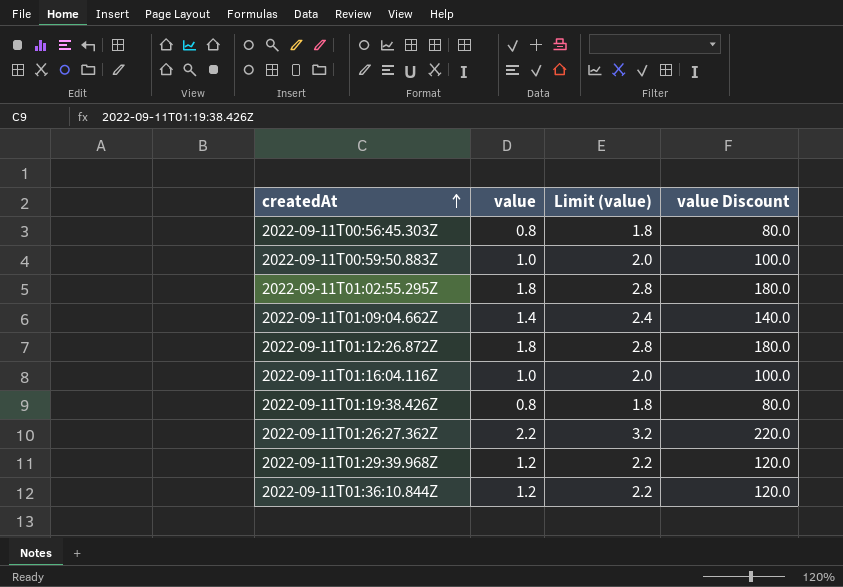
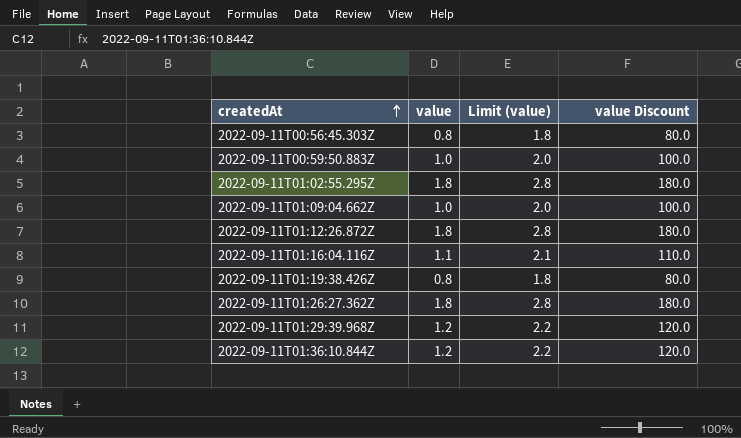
2022-09-11T01:09:04.662Z | value: 1.4 -> 1.0
2022-09-11T01:09:04.662Z | Limit (value): 2.4 -> 2.0
2022-09-11T01:09:04.662Z | value Discount: 140.0 -> 100.0
2022-09-11T01:16:04.116Z | value: 1.0 -> 1.1
2022-09-11T01:16:04.116Z | Limit (value): 2.0 -> 2.1
2022-09-11T01:16:04.116Z | value Discount: 100.0 -> 110.0
2022-09-11T01:26:27.362Z | value: 2.2 -> 1.8
2022-09-11T01:26:27.362Z | Limit (value): 3.2 -> 2.8
2022-09-11T01:26:27.362Z | value Discount: 220.0 -> 180.0

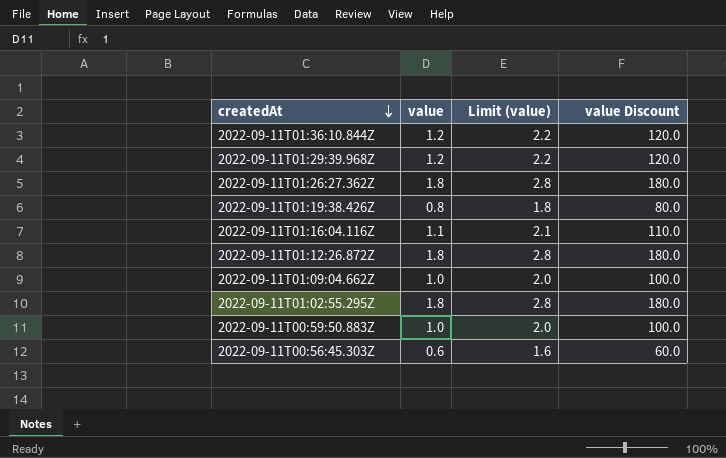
row order: createdAt ascending -> createdAt descending
2022-09-11T00:56:45.303Z | value: 0.8 -> 0.6
2022-09-11T00:56:45.303Z | Limit (value): 1.8 -> 1.6
2022-09-11T00:56:45.303Z | value Discount: 80.0 -> 60.0

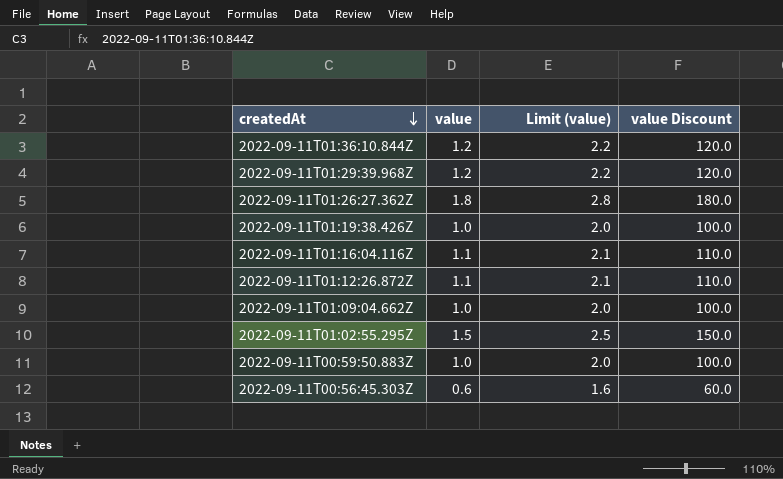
2022-09-11T01:19:38.426Z | value: 0.8 -> 1.0
2022-09-11T01:19:38.426Z | Limit (value): 1.8 -> 2.0
2022-09-11T01:19:38.426Z | value Discount: 80.0 -> 100.0
2022-09-11T01:12:26.872Z | value: 1.8 -> 1.1
2022-09-11T01:12:26.872Z | Limit (value): 2.8 -> 2.1
2022-09-11T01:12:26.872Z | value Discount: 180.0 -> 110.0
2022-09-11T01:02:55.295Z | value: 1.8 -> 1.5
2022-09-11T01:02:55.295Z | Limit (value): 2.8 -> 2.5
2022-09-11T01:02:55.295Z | value Discount: 180.0 -> 150.0

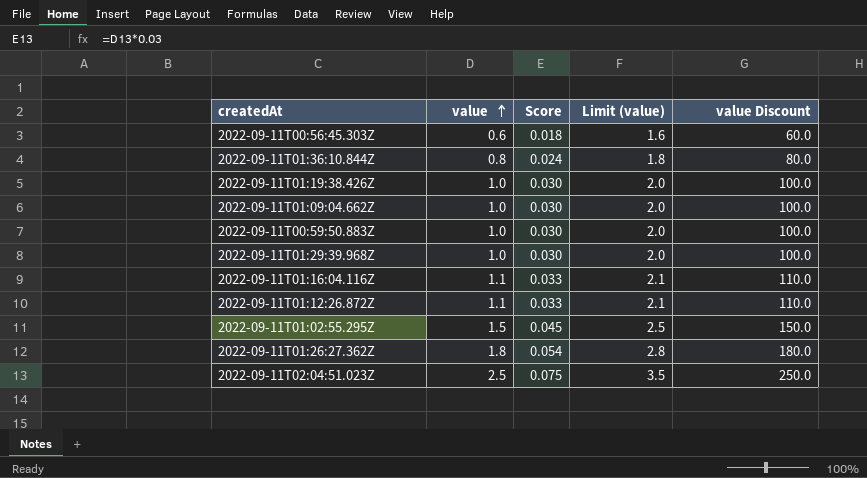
row order: createdAt descending -> value ascending
column Score | formula: none -> [value] * 0.03
2022-09-11T01:36:10.844Z | value: 1.2 -> 0.8
2022-09-11T01:36:10.844Z | Limit (value): 2.2 -> 1.8
2022-09-11T01:36:10.844Z | value Discount: 120.0 -> 80.0
2022-09-11T01:29:39.968Z | value: 1.2 -> 1.0
2022-09-11T01:29:39.968Z | Limit (value): 2.2 -> 2.0
2022-09-11T01:29:39.968Z | value Discount: 120.0 -> 100.0
row 2022-09-11T02:04:51.023Z: none -> 2.5 | 0.075 | 3.5 | 250.0

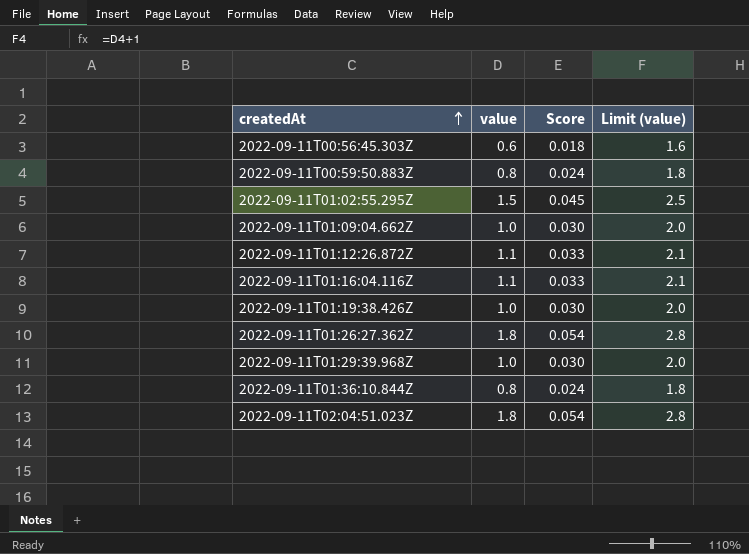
row order: value ascending -> createdAt ascending
column value Discount | formula: [value] * 100 -> none
2022-09-11T00:59:50.883Z | value: 1.0 -> 0.8
2022-09-11T00:59:50.883Z | Score: 0.030 -> 0.024
2022-09-11T00:59:50.883Z | Limit (value): 2.0 -> 1.8
2022-09-11T02:04:51.023Z | value: 2.5 -> 1.8
2022-09-11T02:04:51.023Z | Score: 0.075 -> 0.054
2022-09-11T02:04:51.023Z | Limit (value): 3.5 -> 2.8

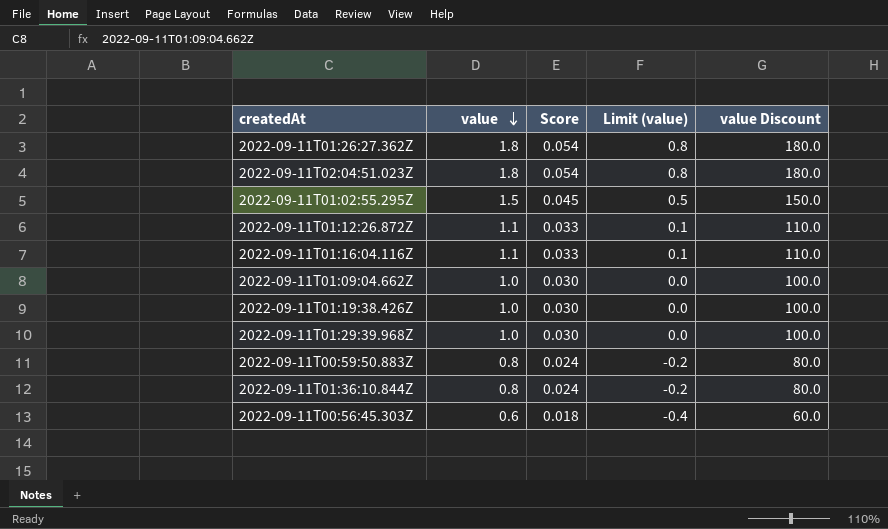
row order: createdAt ascending -> value descending
column Limit (value) | formula: [value] + 1 -> [value] - 1
column value Discount | formula: none -> [value] * 100

